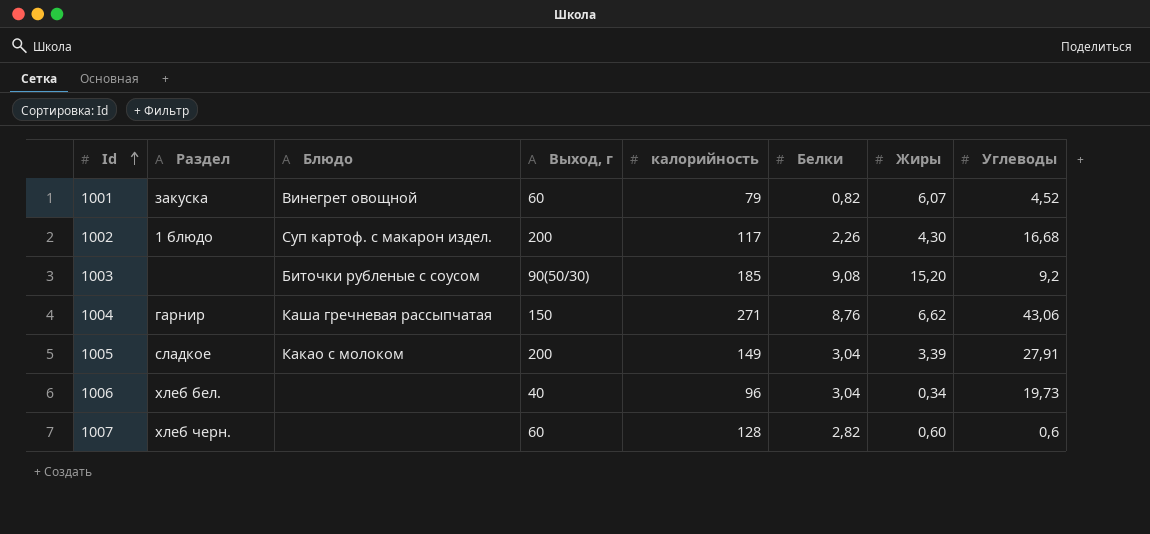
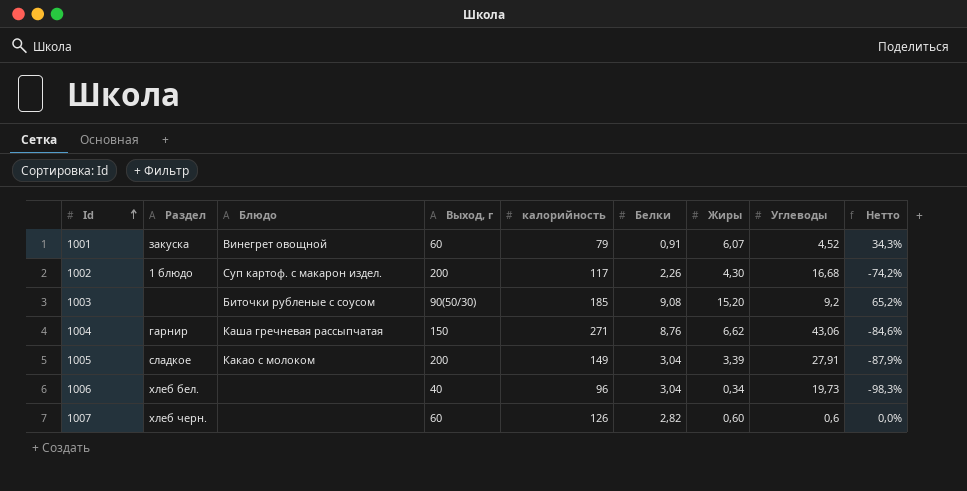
column Нетто | formula: none -> ([Жиры] - [Углеводы]) / [Углеводы]
1001 | Белки: 0,82 -> 0,91
1007 | калорийность: 128 -> 126

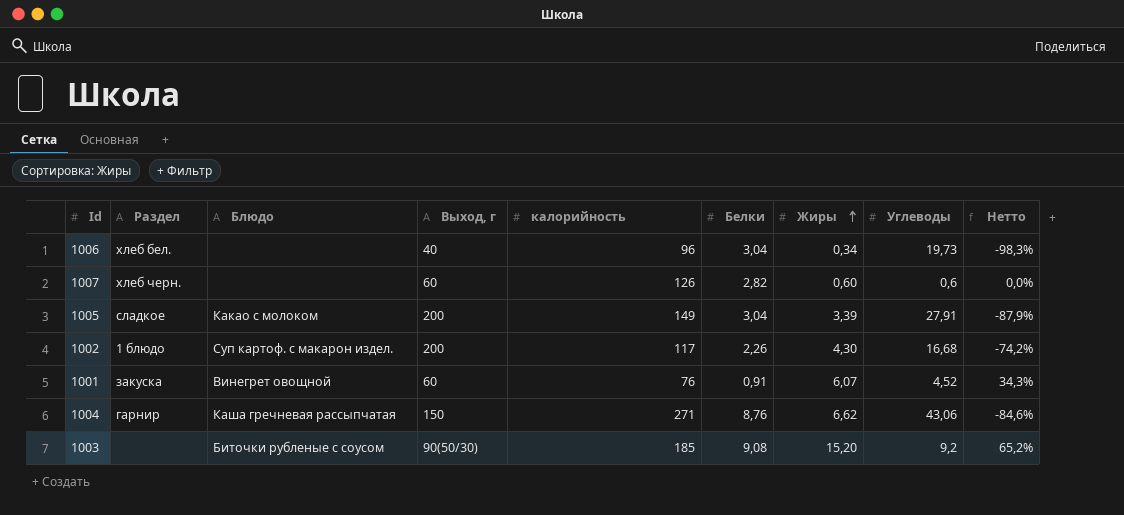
row order: Id ascending -> Жиры ascending
1001 | калорийность: 79 -> 76

